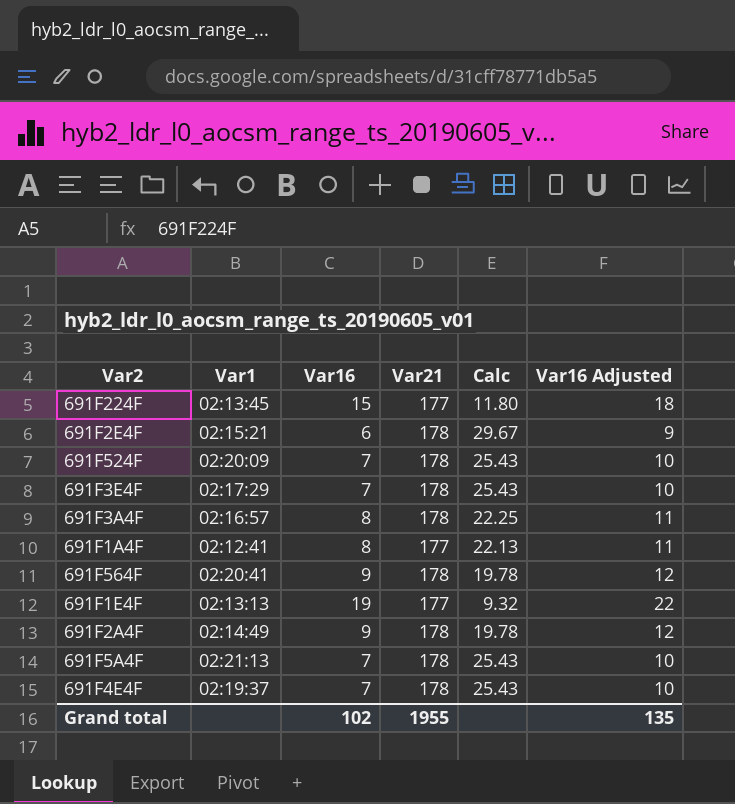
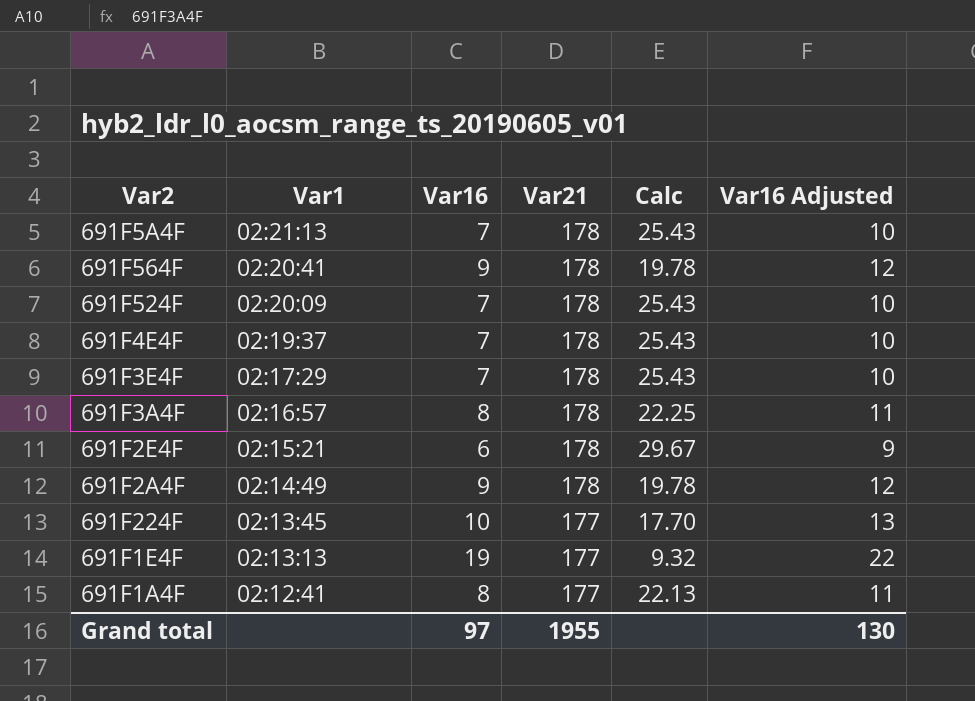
row order: none -> Var1 descending
691F224F | Var16: 15 -> 10
691F224F | Calc: 11.80 -> 17.70
691F224F | Var16 Adjusted: 18 -> 13
Grand total | Var16: 102 -> 97
Grand total | Var16 Adjusted: 135 -> 130

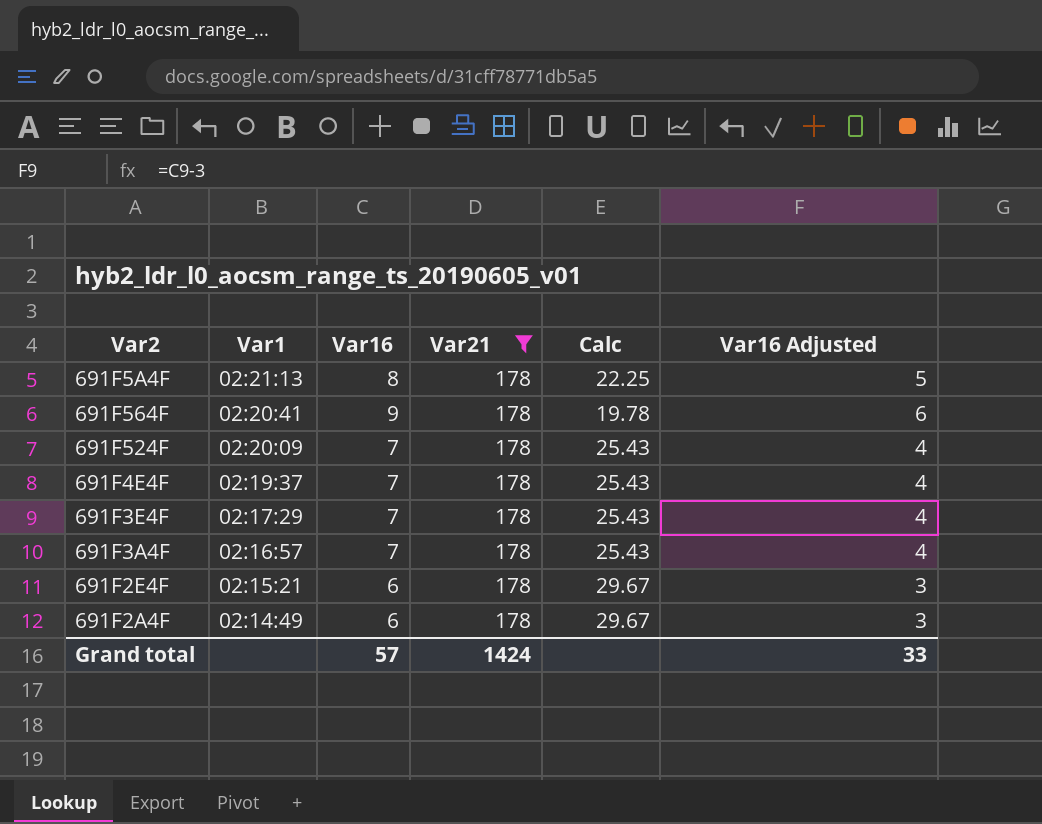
filter: none -> Var21 = 178
column Var16 Adjusted | formula: [Var16] + 3 -> [Var16] - 3
691F5A4F | Var16: 7 -> 8
691F5A4F | Calc: 25.43 -> 22.25
691F3A4F | Var16: 8 -> 7
691F3A4F | Calc: 22.25 -> 25.43
691F2A4F | Var16: 9 -> 6
691F2A4F | Calc: 19.78 -> 29.67
Grand total | Var16: 97 -> 57
Grand total | Var21: 1955 -> 1424
Grand total | Var16 Adjusted: 130 -> 33

